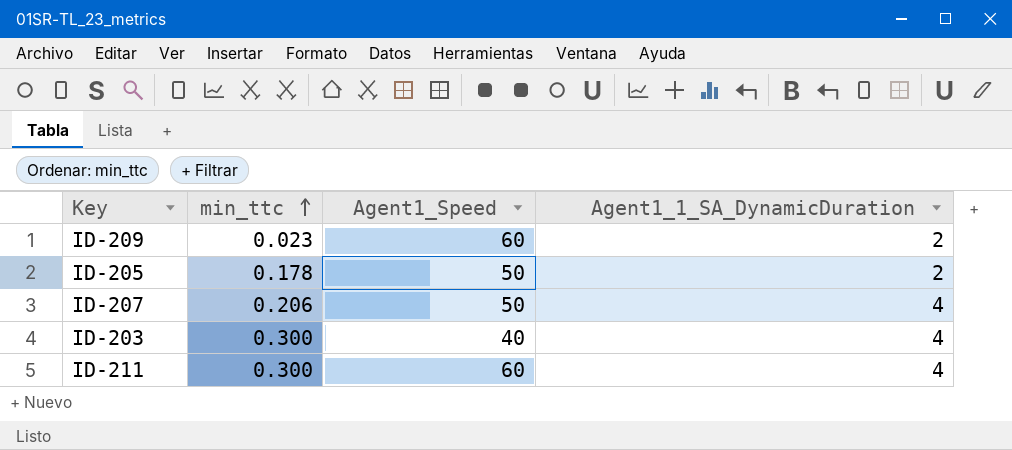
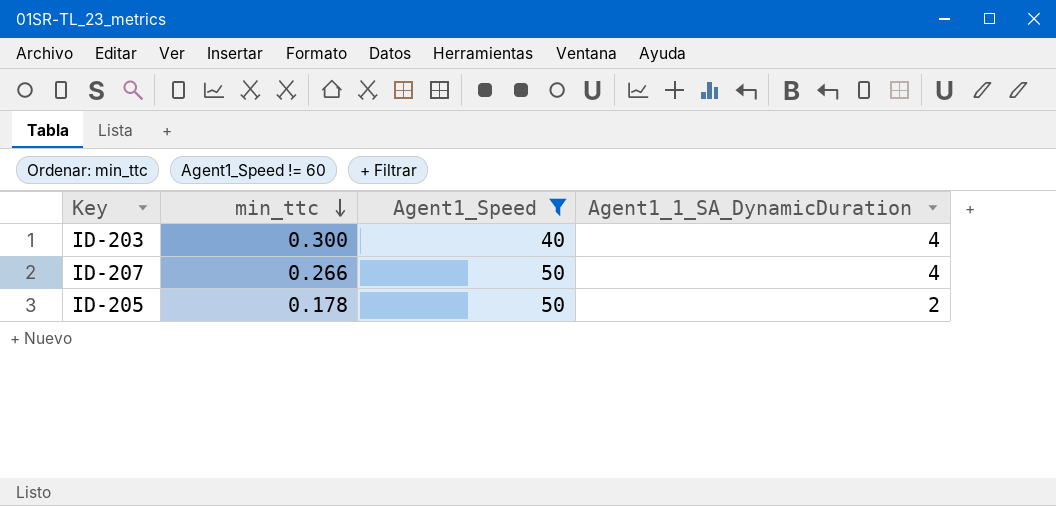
filter: none -> Agent1_Speed != 60
row order: min_ttc ascending -> min_ttc descending
ID-207 | min_ttc: 0.206 -> 0.266

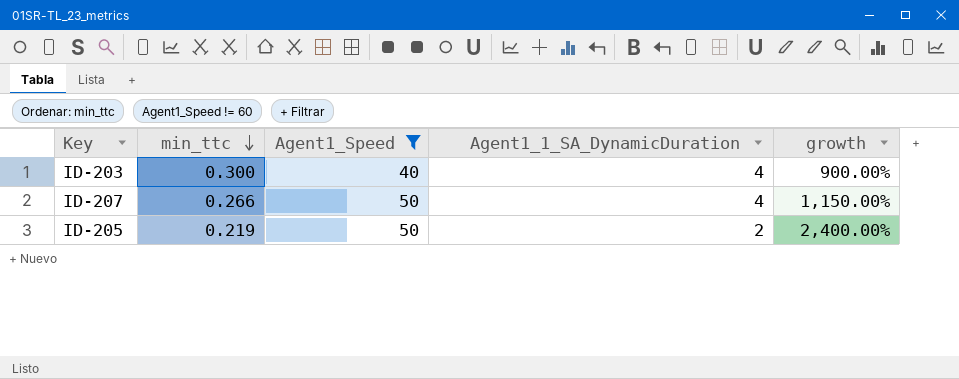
column growth | formula: none -> ([Agent1_Speed] - [Agent1_1_SA_DynamicDuration]) / [Agent1_1_SA_DynamicDuration]
ID-205 | min_ttc: 0.178 -> 0.219

